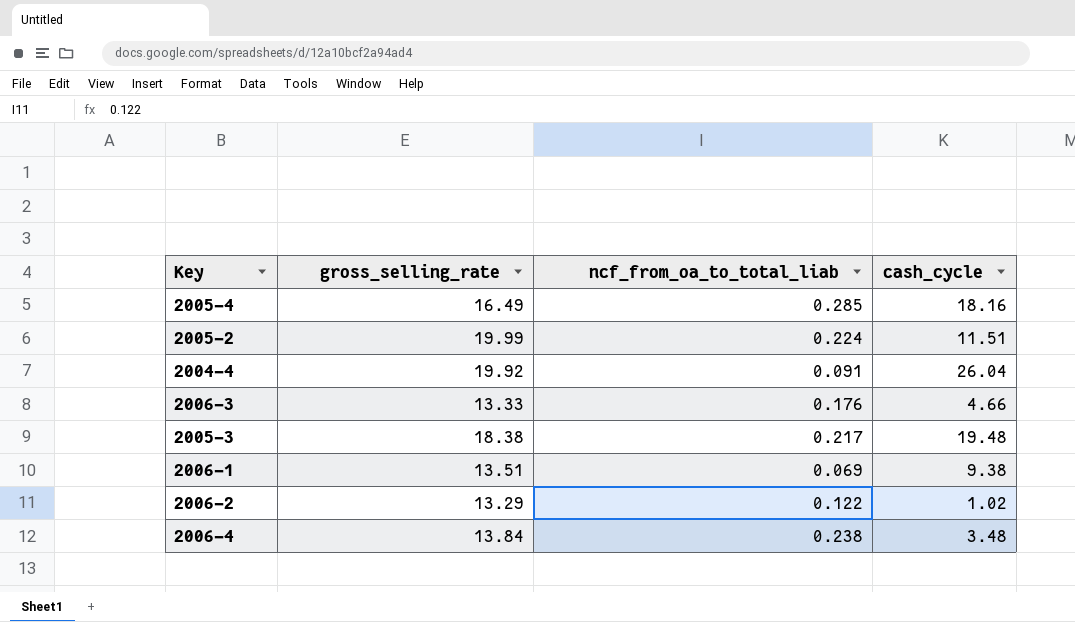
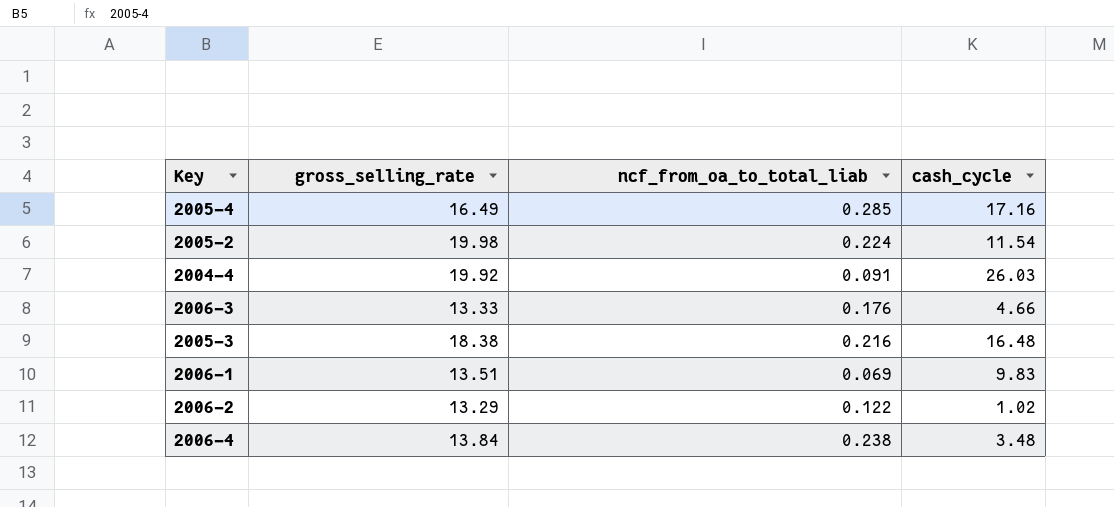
2005-4 | cash_cycle: 18.16 -> 17.16
2005-2 | gross_selling_rate: 19.99 -> 19.98
2005-2 | cash_cycle: 11.51 -> 11.54
2004-4 | cash_cycle: 26.04 -> 26.03
2005-3 | ncf_from_oa_to_total_liab: 0.217 -> 0.216
2005-3 | cash_cycle: 19.48 -> 16.48
2006-1 | cash_cycle: 9.38 -> 9.83

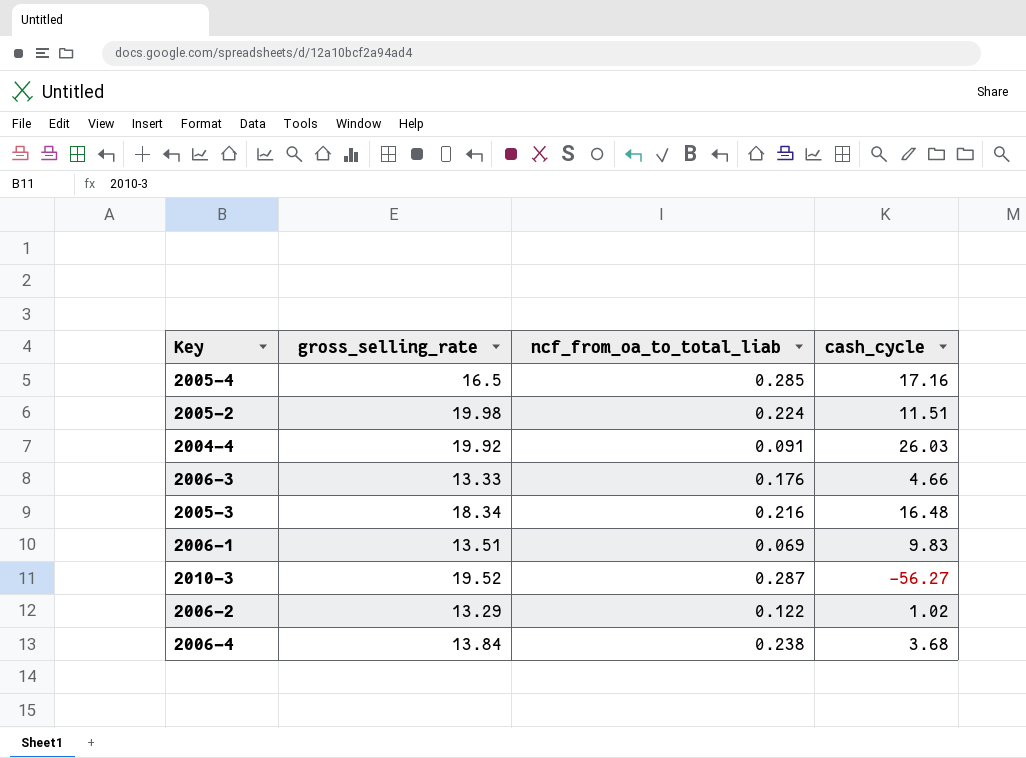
2005-4 | gross_selling_rate: 16.49 -> 16.5
2005-2 | cash_cycle: 11.54 -> 11.51
2005-3 | gross_selling_rate: 18.38 -> 18.34
row 2010-3: none -> 19.52 | 0.287 | -56.27
2006-4 | cash_cycle: 3.48 -> 3.68

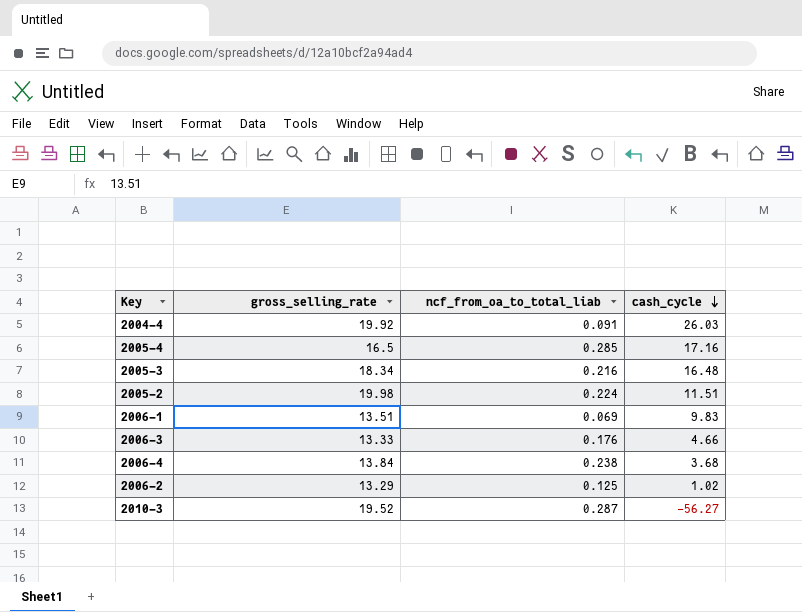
row order: none -> cash_cycle descending
2006-2 | ncf_from_oa_to_total_liab: 0.122 -> 0.125

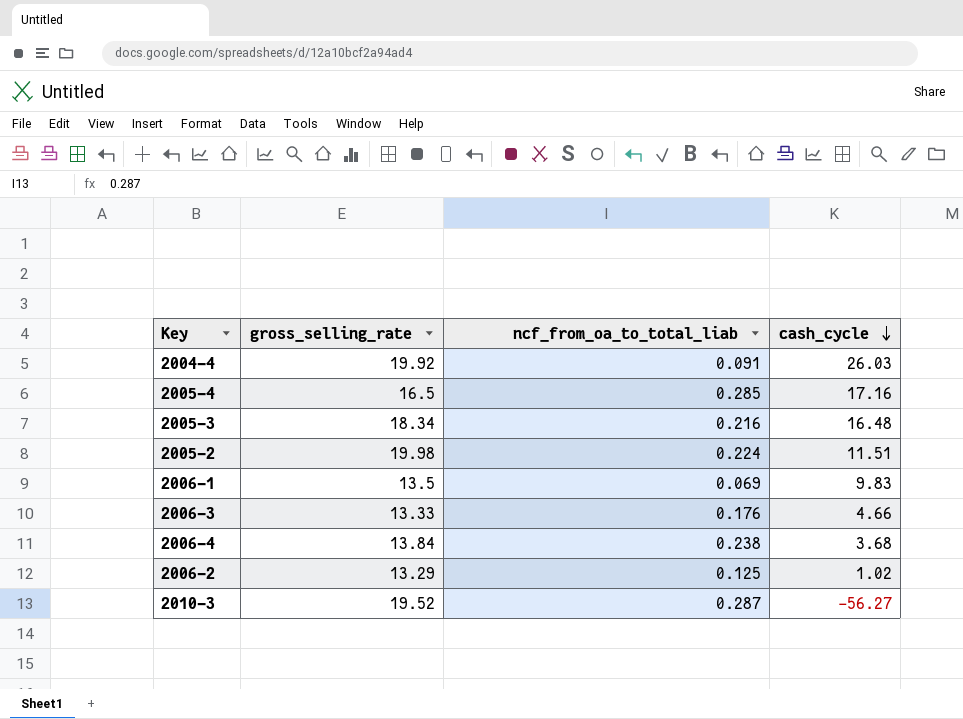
2006-1 | gross_selling_rate: 13.51 -> 13.5

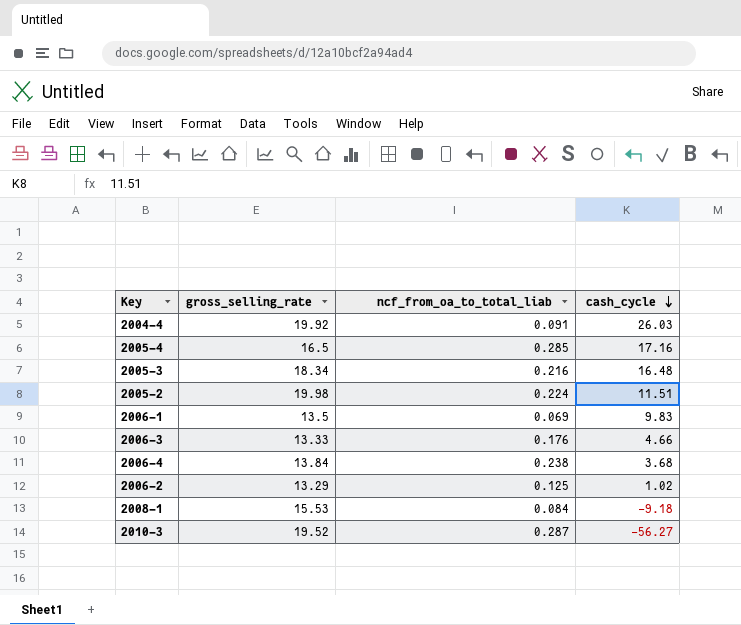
row 2008-1: none -> 15.53 | 0.084 | -9.18

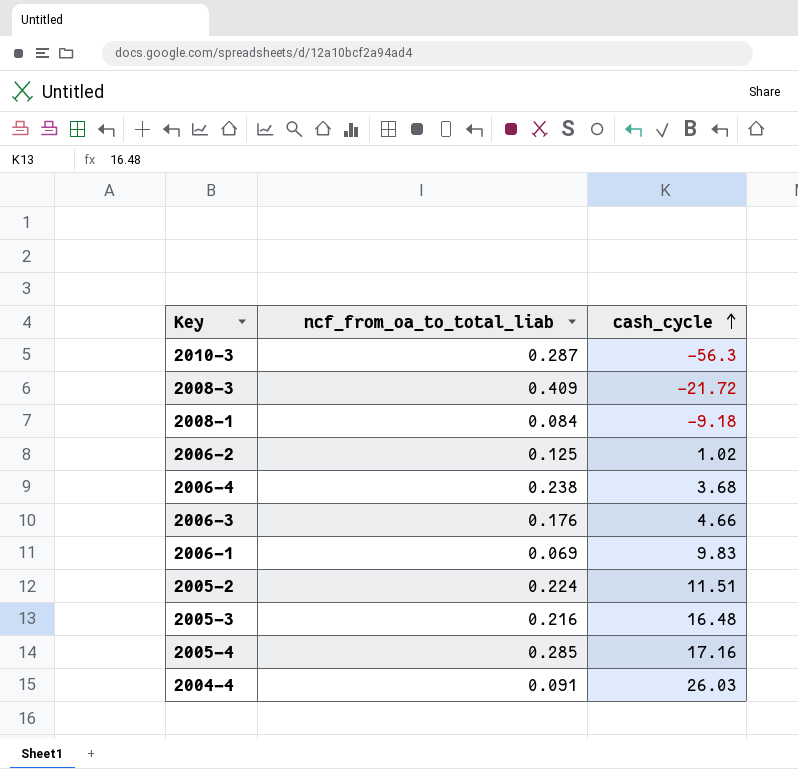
row order: cash_cycle descending -> cash_cycle ascending
column gross_selling_rate | position: 2 -> none
2010-3 | cash_cycle: -56.27 -> -56.3
row 2008-3: none -> 0.409 | -21.72

